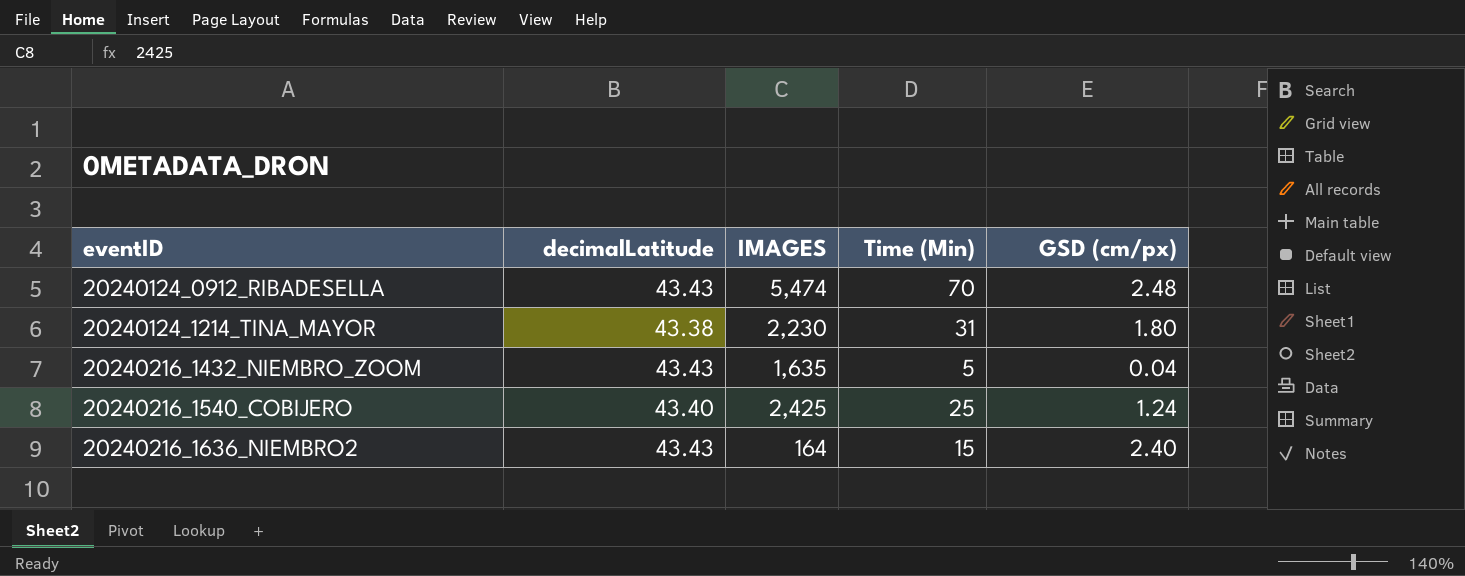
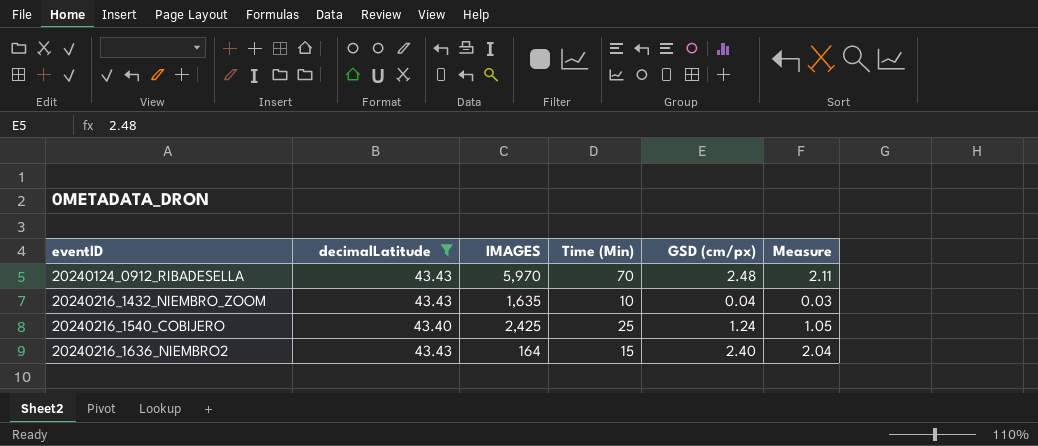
filter: none -> decimalLatitude != 43.38
column Measure | formula: none -> [GSD (cm/px)] * 0.85
20240124_0912_RIBADESELLA | IMAGES: 5,474 -> 5,970
20240216_1432_NIEMBRO_ZOOM | Time (Min): 5 -> 10

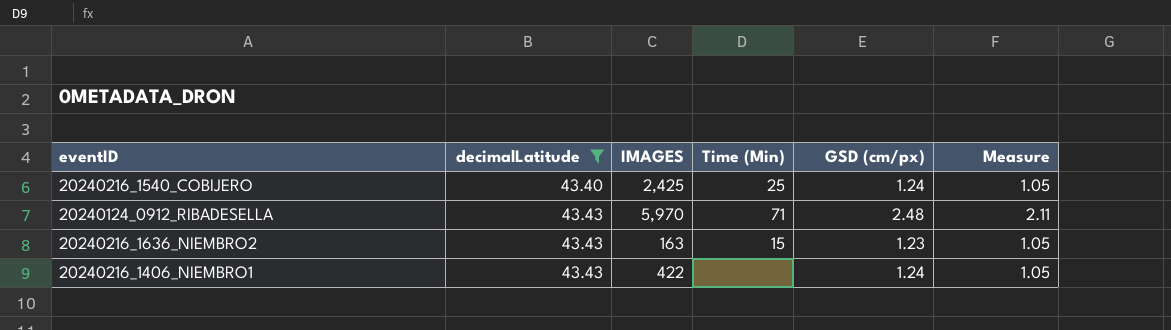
row order: eventID ascending -> decimalLatitude ascending
row 20240216_1432_NIEMBRO_ZOOM: 43.43 | 1,635 | 10 | 0.04 | 0.03 -> none
20240124_0912_RIBADESELLA | Time (Min): 70 -> 71
20240216_1636_NIEMBRO2 | IMAGES: 164 -> 163
20240216_1636_NIEMBRO2 | GSD (cm/px): 2.40 -> 1.23
20240216_1636_NIEMBRO2 | Measure: 2.04 -> 1.05
row 20240216_1406_NIEMBRO1: none -> 43.43 | 422 | none | 1.24 | 1.05

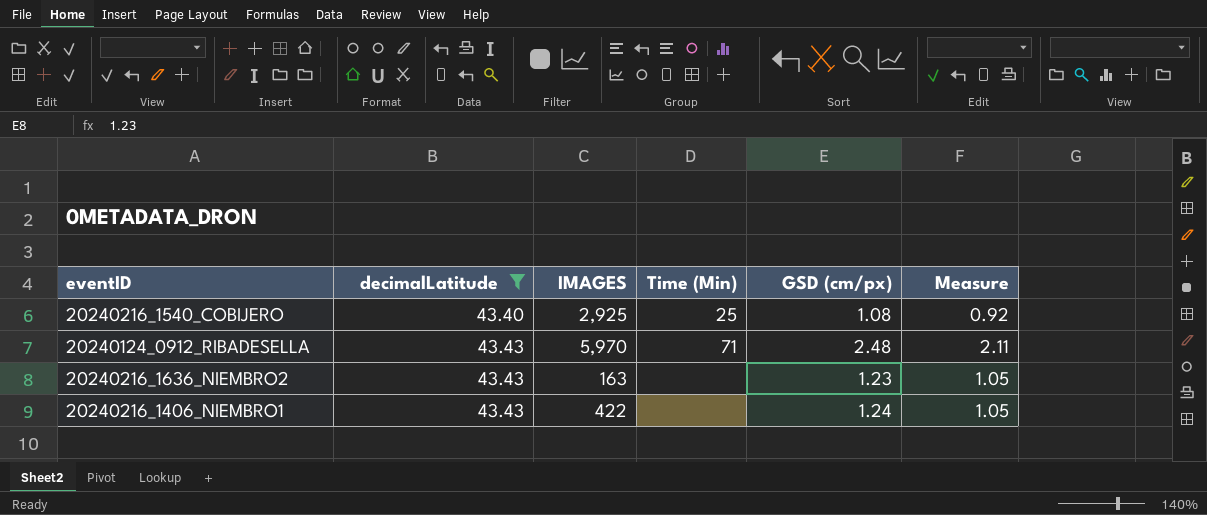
20240216_1540_COBIJERO | IMAGES: 2,425 -> 2,925
20240216_1540_COBIJERO | GSD (cm/px): 1.24 -> 1.08
20240216_1540_COBIJERO | Measure: 1.05 -> 0.92
20240216_1636_NIEMBRO2 | Time (Min): 15 -> none

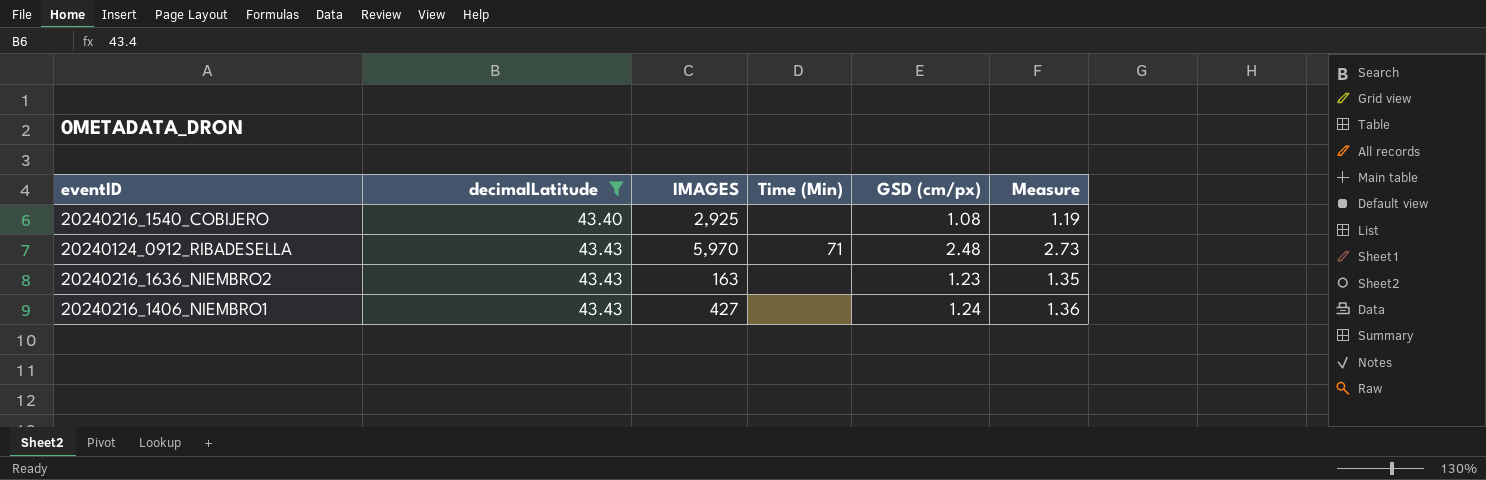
column Measure | formula: [GSD (cm/px)] * 0.85 -> [GSD (cm/px)] * 1.1
20240216_1540_COBIJERO | Time (Min): 25 -> none
20240216_1406_NIEMBRO1 | IMAGES: 422 -> 427

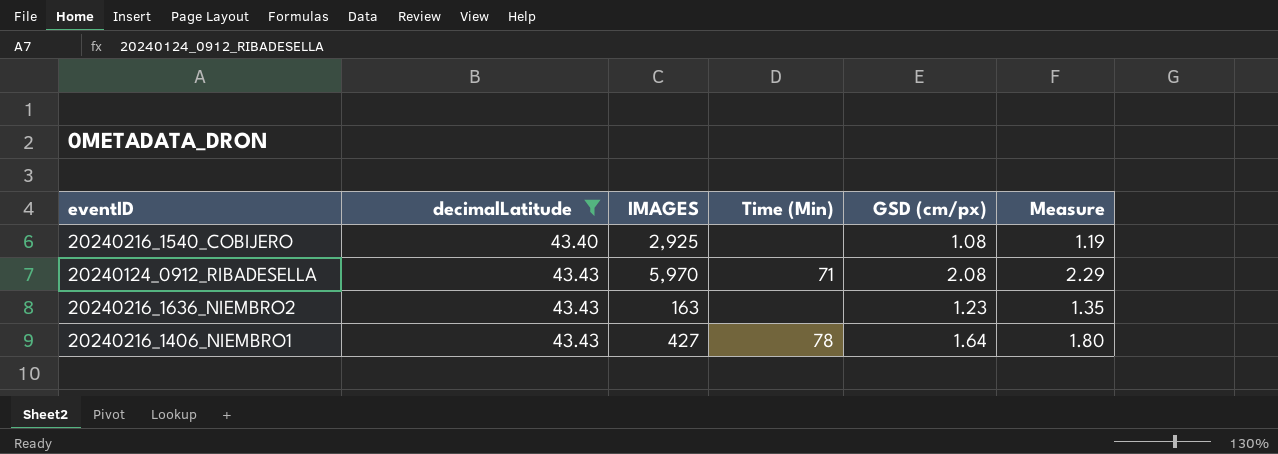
20240124_0912_RIBADESELLA | GSD (cm/px): 2.48 -> 2.08
20240124_0912_RIBADESELLA | Measure: 2.73 -> 2.29
20240216_1406_NIEMBRO1 | Time (Min): none -> 78
20240216_1406_NIEMBRO1 | GSD (cm/px): 1.24 -> 1.64
20240216_1406_NIEMBRO1 | Measure: 1.36 -> 1.80

